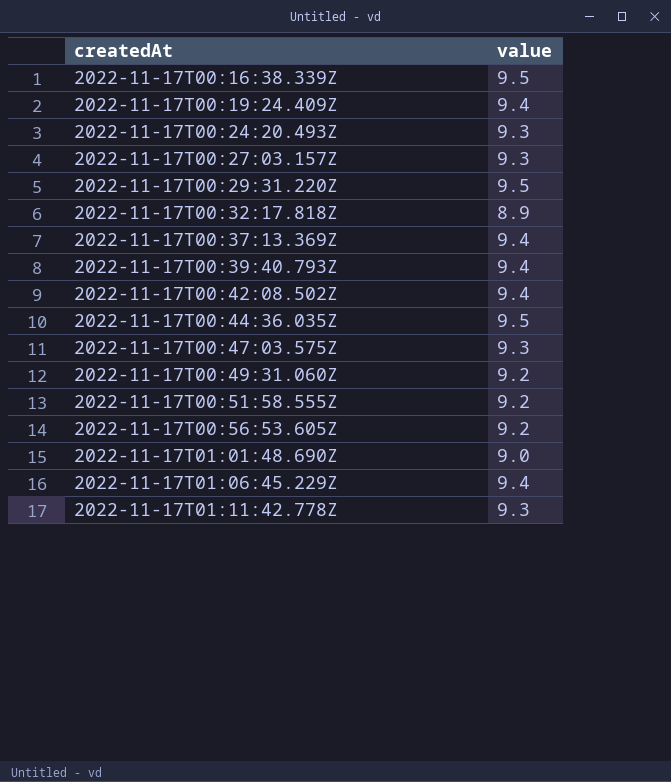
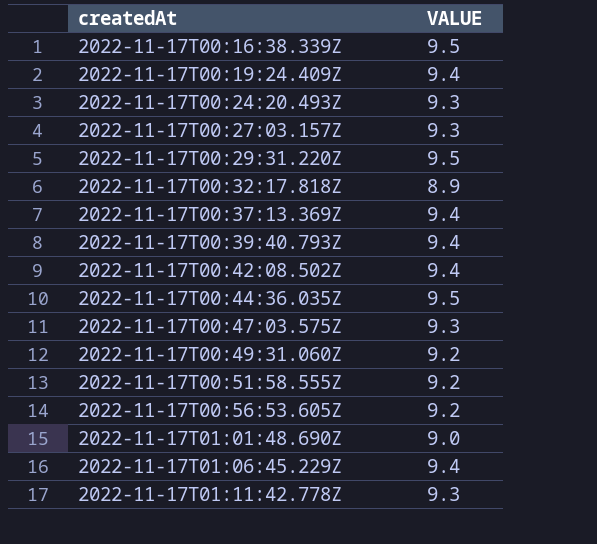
column name: value -> VALUE

